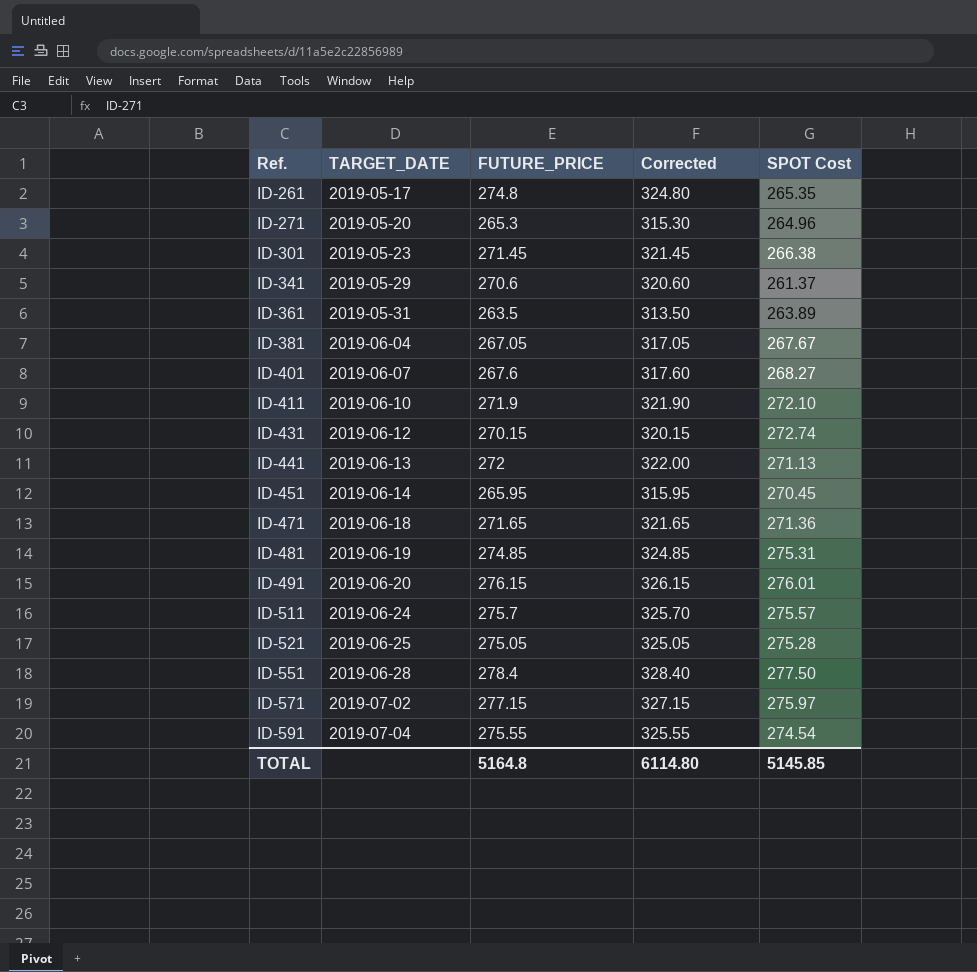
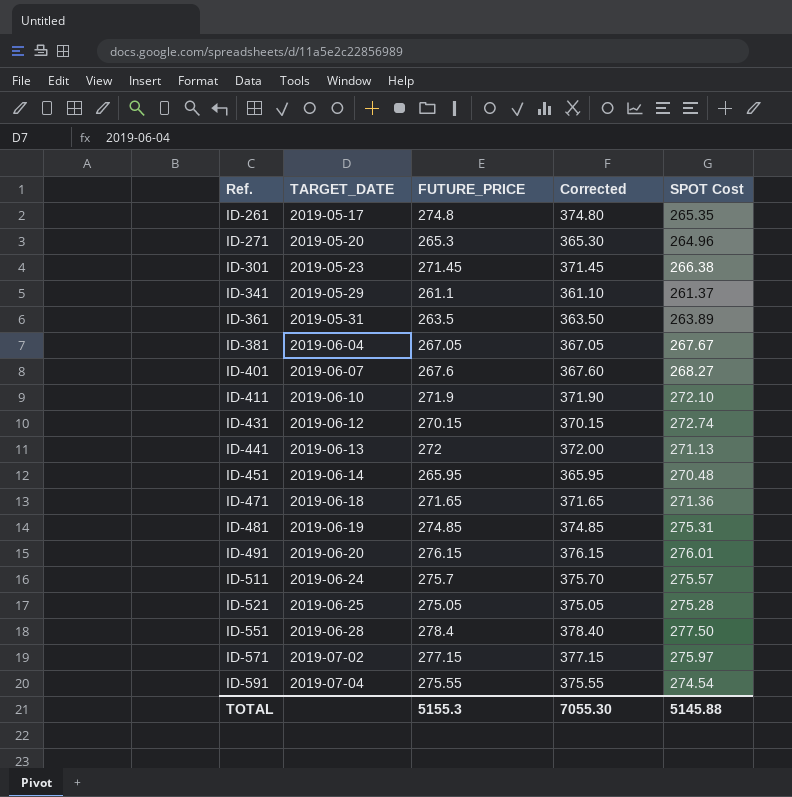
column Corrected | formula: [FUTURE_PRICE] + 50 -> [FUTURE_PRICE] + 100
ID-341 | FUTURE_PRICE: 270.6 -> 261.1
ID-451 | SPOT Cost: 270.45 -> 270.48
TOTAL | FUTURE_PRICE: 5164.8 -> 5155.3
TOTAL | Corrected: 6114.80 -> 7055.30
TOTAL | SPOT Cost: 5145.85 -> 5145.88

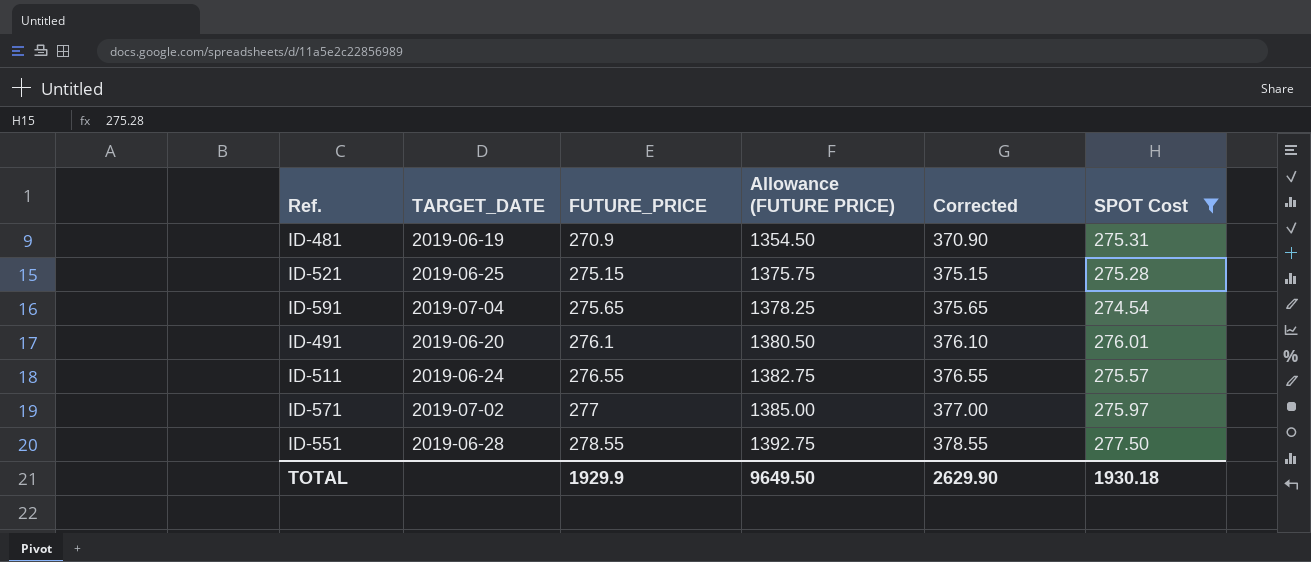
filter: none -> SPOT Cost >= 274.54
row order: Ref. ascending -> FUTURE_PRICE ascending
column Allowance (FUTURE PRICE) | formula: none -> [FUTURE_PRICE] * 5
ID-481 | FUTURE_PRICE: 274.85 -> 270.9
ID-481 | Corrected: 374.85 -> 370.90
ID-521 | FUTURE_PRICE: 275.05 -> 275.15
ID-521 | Corrected: 375.05 -> 375.15
ID-591 | FUTURE_PRICE: 275.55 -> 275.65
ID-591 | Corrected: 375.55 -> 375.65
ID-491 | FUTURE_PRICE: 276.15 -> 276.1
ID-491 | Corrected: 376.15 -> 376.10
ID-511 | FUTURE_PRICE: 275.7 -> 276.55
ID-511 | Corrected: 375.70 -> 376.55
ID-571 | FUTURE_PRICE: 277.15 -> 277
ID-571 | Corrected: 377.15 -> 377.00
ID-551 | FUTURE_PRICE: 278.4 -> 278.55
ID-551 | Corrected: 378.40 -> 378.55
TOTAL | FUTURE_PRICE: 5155.3 -> 1929.9
TOTAL | Corrected: 7055.30 -> 2629.90
TOTAL | SPOT Cost: 5145.88 -> 1930.18

